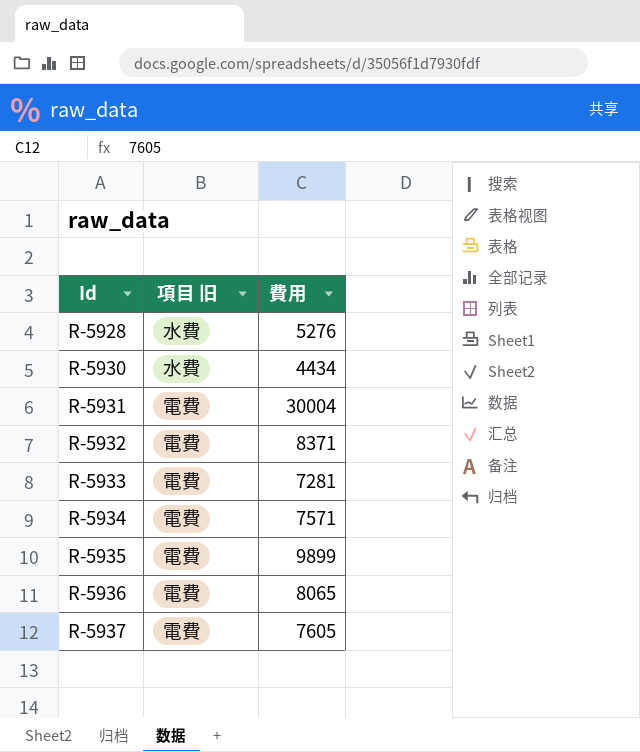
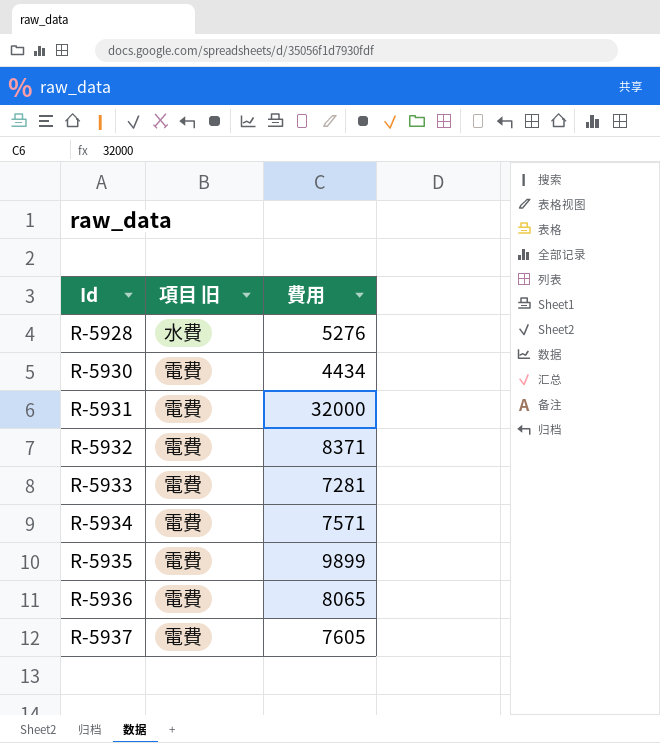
R-5930 | 項目 旧: 水費 -> 電費
R-5931 | 費用: 30004 -> 32000

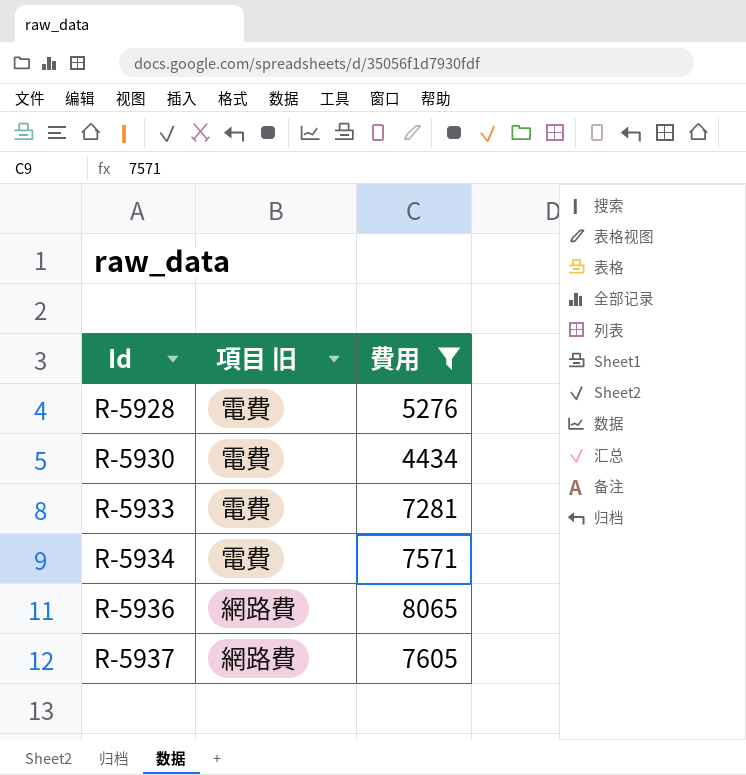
filter: none -> 費用 <= 8065
R-5928 | 項目 旧: 水費 -> 電費
R-5936 | 項目 旧: 電費 -> 網路費
R-5937 | 項目 旧: 電費 -> 網路費

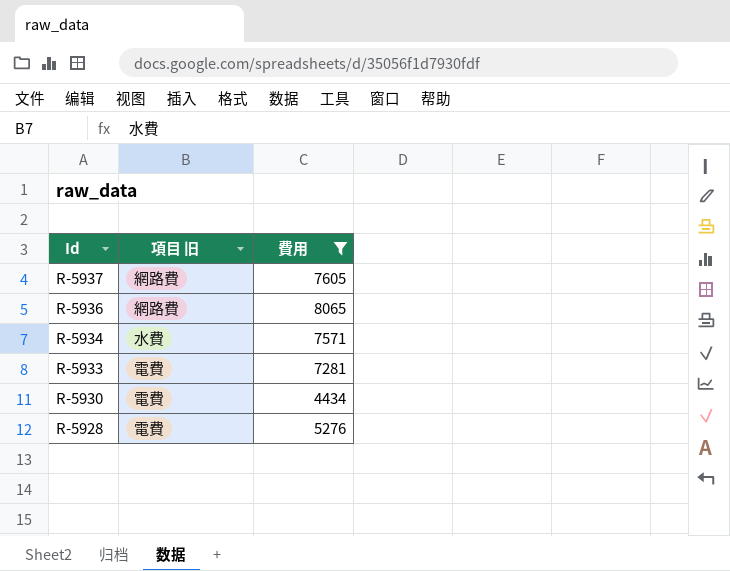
row order: Id ascending -> Id descending
R-5934 | 項目 旧: 電費 -> 水費

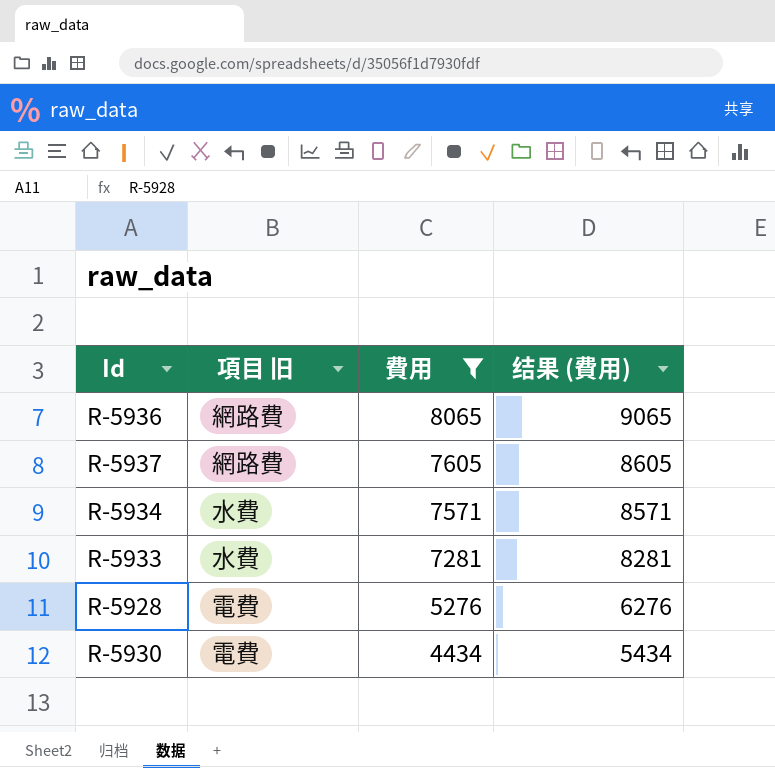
row order: Id descending -> 費用 descending
column 结果 (費用) | formula: none -> [費用] + 1000
R-5933 | 項目 旧: 電費 -> 水費

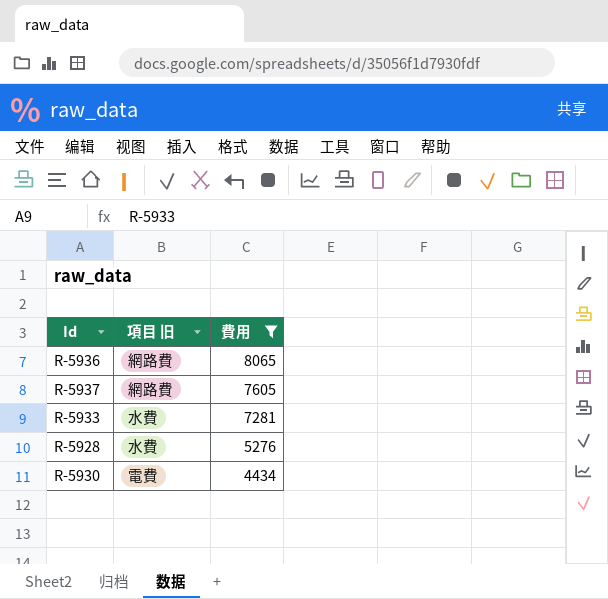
column 结果 (費用) | formula: [費用] + 1000 -> none
row R-5934: 水費 | 7571 | 8571 -> none
R-5928 | 項目 旧: 電費 -> 水費

